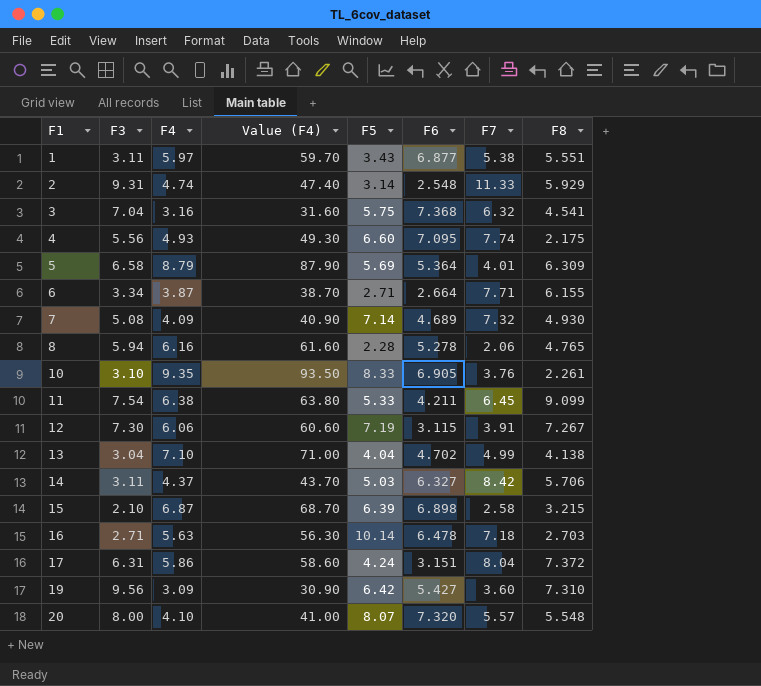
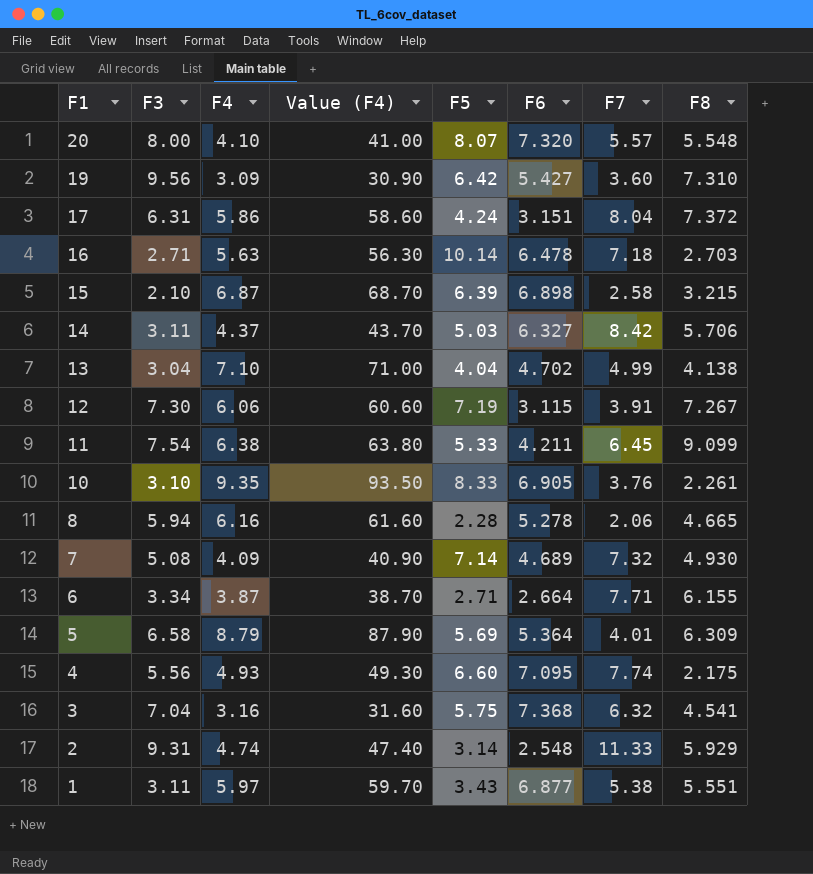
row order: F1 ascending -> F1 descending
8 | F8: 4.765 -> 4.665

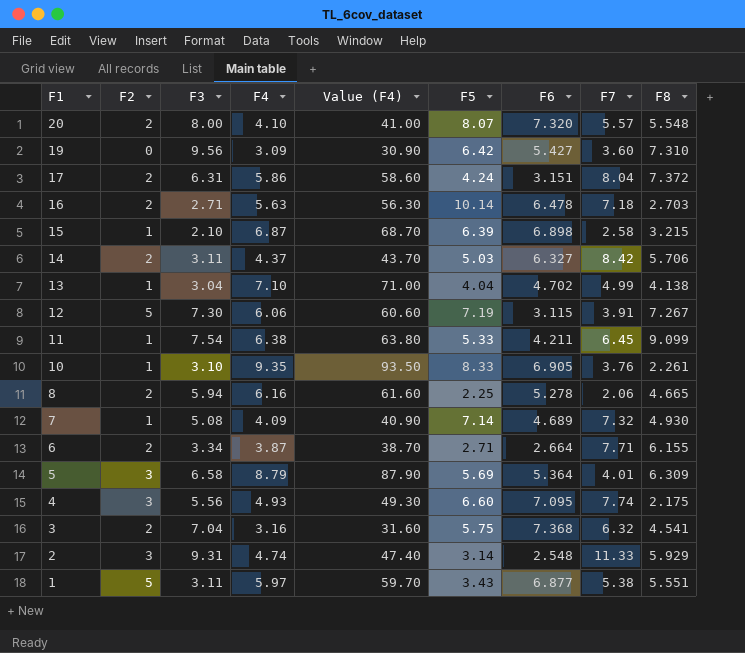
column F2 | position: none -> 2
8 | F5: 2.28 -> 2.25

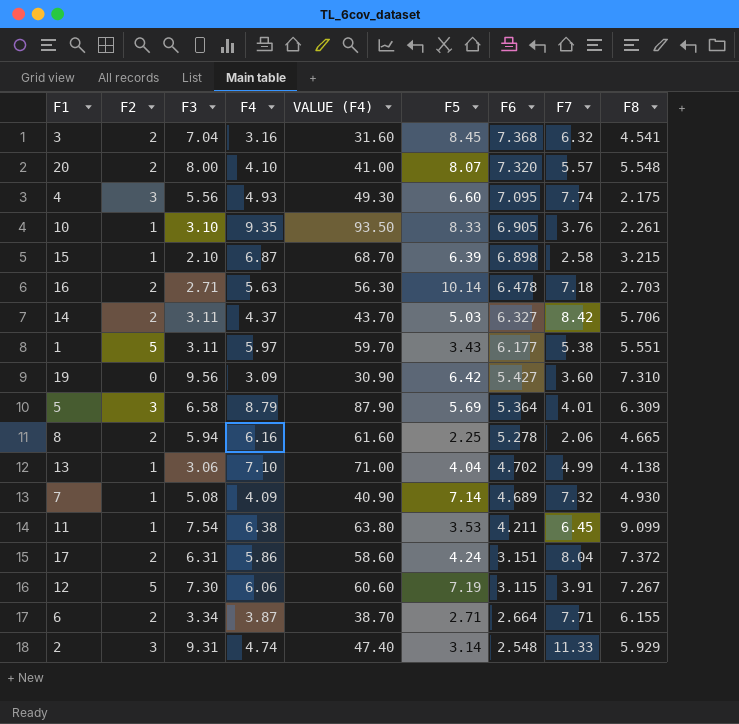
row order: F1 descending -> F6 descending
column name: Value (F4) -> VALUE (F4)
3 | F5: 5.75 -> 8.45
1 | F6: 6.877 -> 6.177
13 | F3: 3.04 -> 3.06
11 | F5: 5.33 -> 3.53

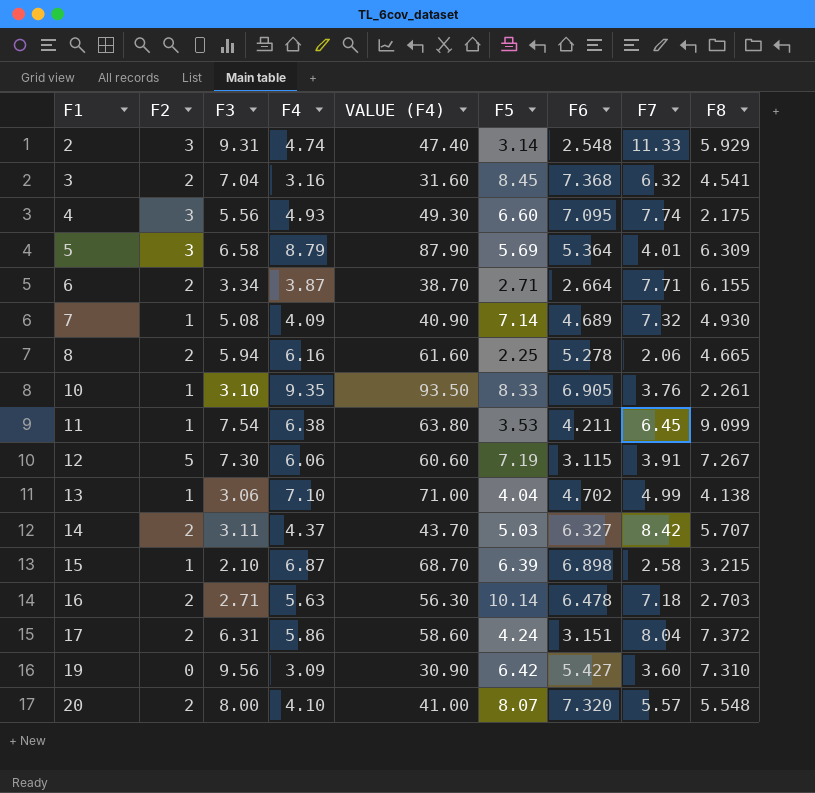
row order: F6 descending -> F1 ascending
row 1: 5 | 3.11 | 5.97 | 59.70 | 3.43 | 6.177 | 5.38 | 5.551 -> none
14 | F8: 5.706 -> 5.707

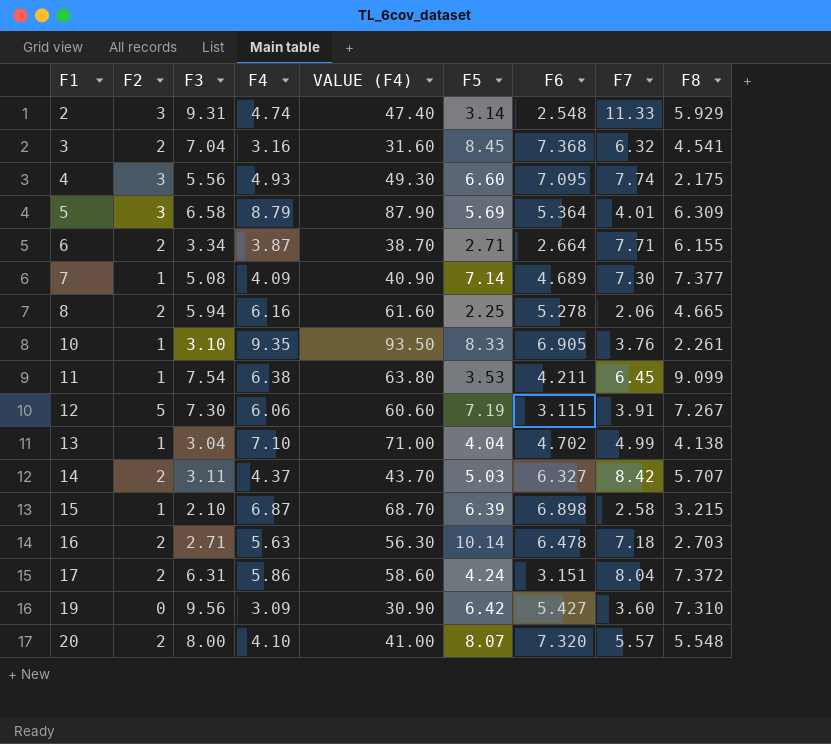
7 | F7: 7.32 -> 7.30
7 | F8: 4.930 -> 7.377
13 | F3: 3.06 -> 3.04

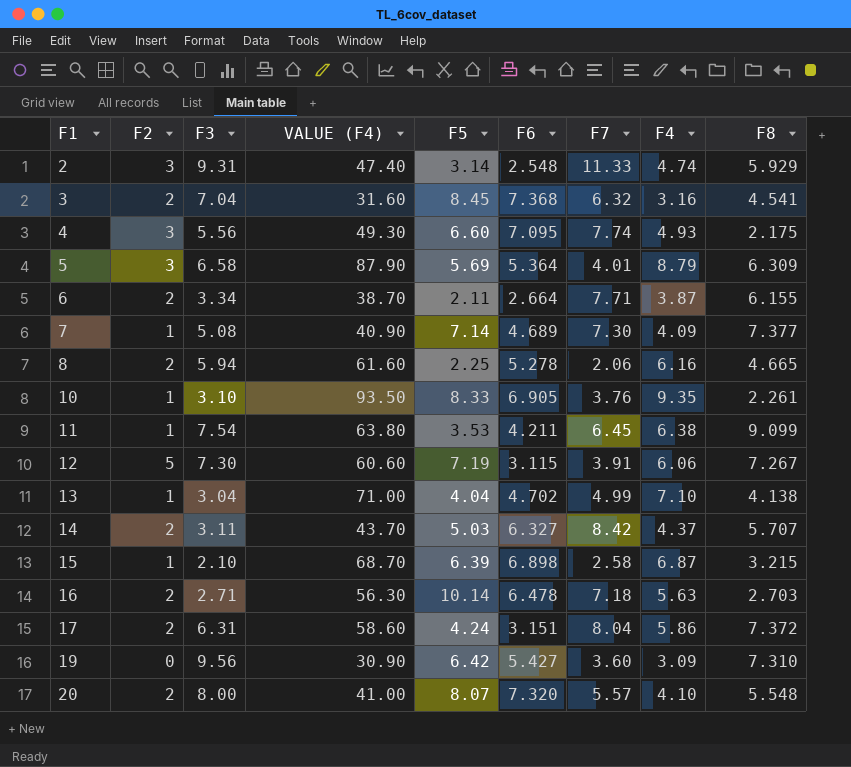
column F4 | position: 4 -> 8
6 | F5: 2.71 -> 2.11

